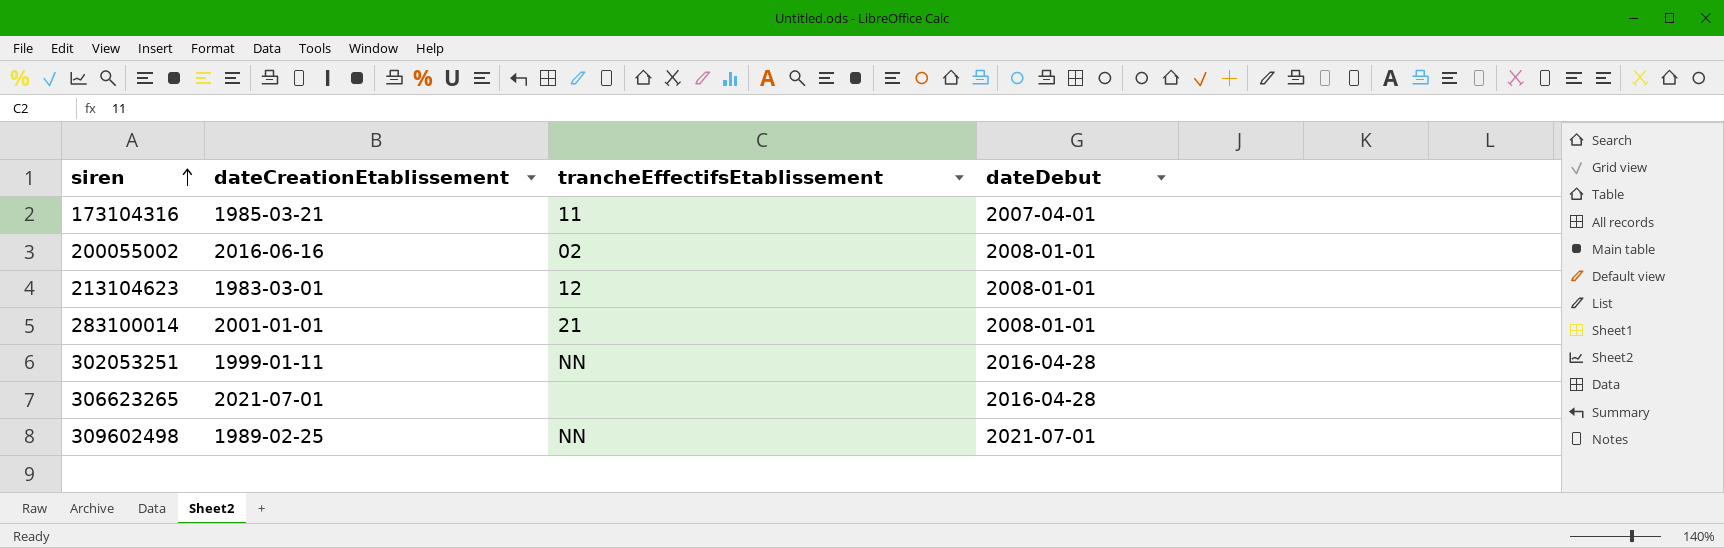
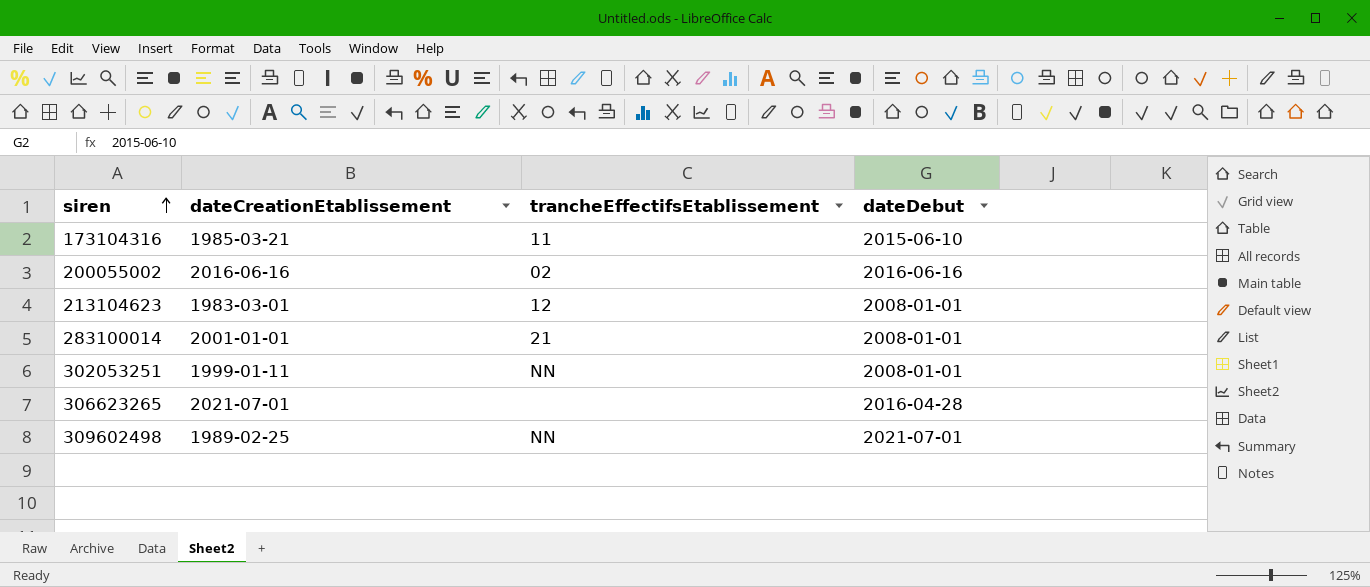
173104316 | dateDebut: 2007-04-01 -> 2015-06-10
200055002 | dateDebut: 2008-01-01 -> 2016-06-16
302053251 | dateDebut: 2016-04-28 -> 2008-01-01

